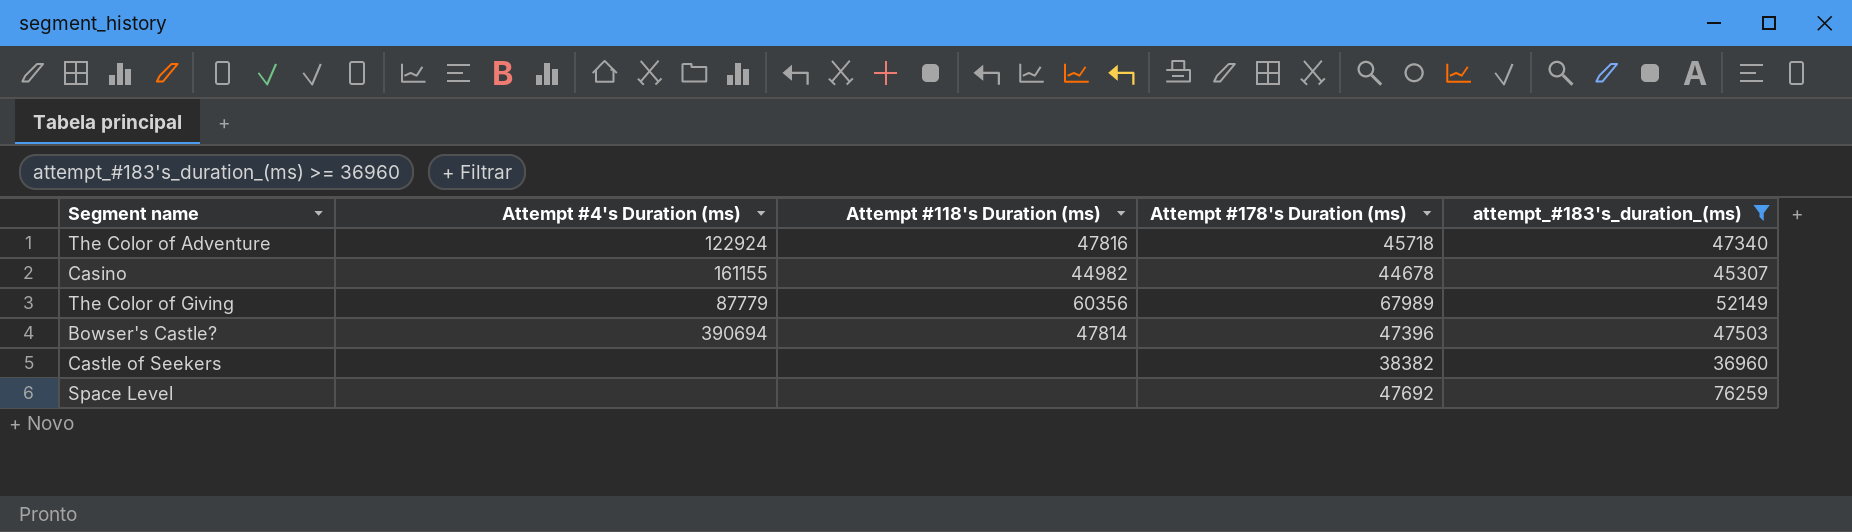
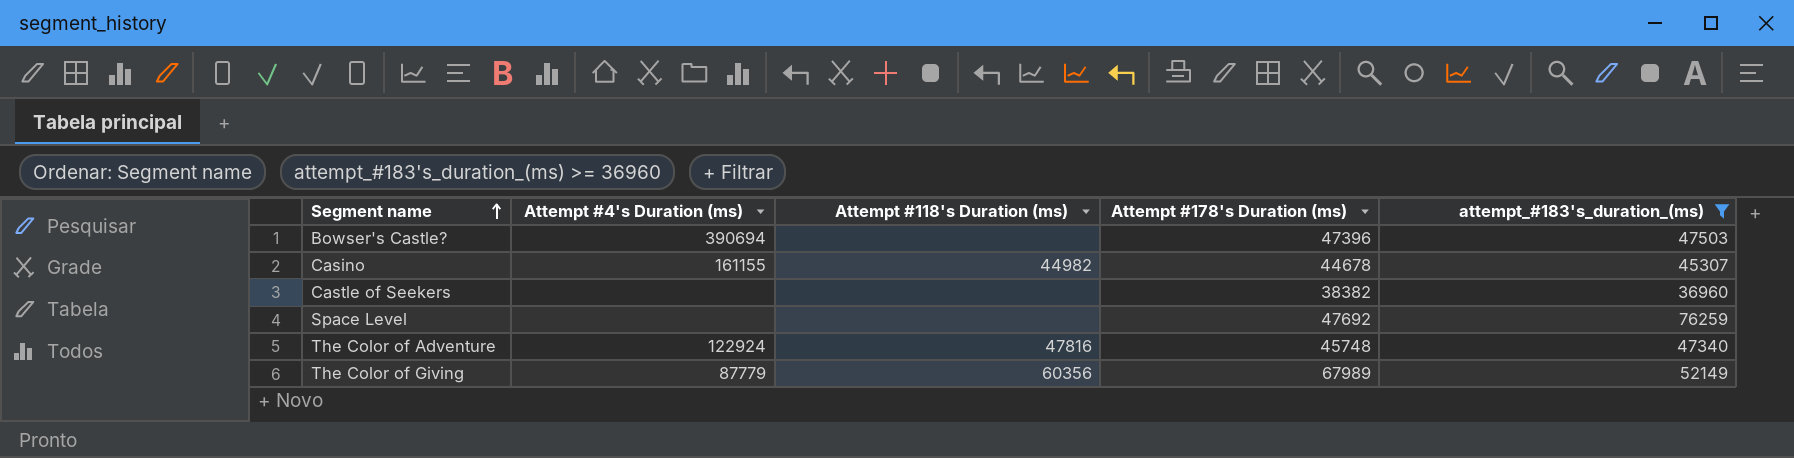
row order: none -> Segment name ascending
Bowser's Castle? | Attempt #118's Duration (ms): 47814 -> none
The Color of Adventure | Attempt #178's Duration (ms): 45718 -> 45748

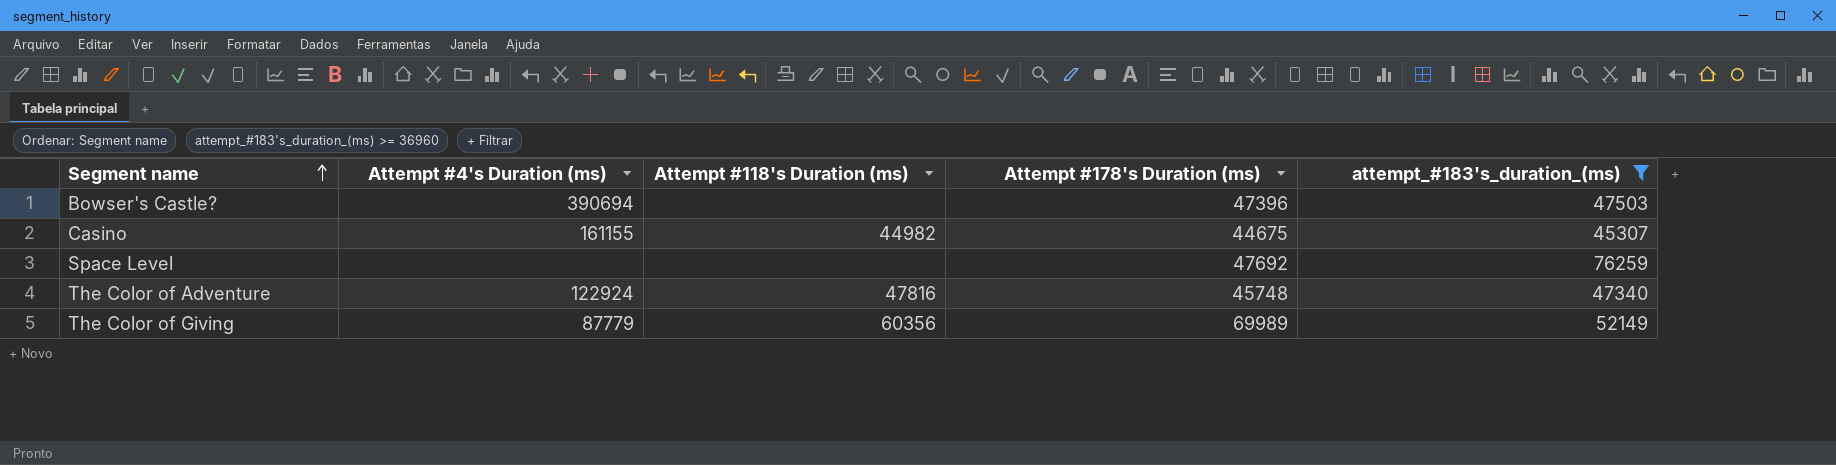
row Castle of Seekers: none | none | 38382 | 36960 -> none
Casino | Attempt #178's Duration (ms): 44678 -> 44675
The Color of Giving | Attempt #178's Duration (ms): 67989 -> 69989

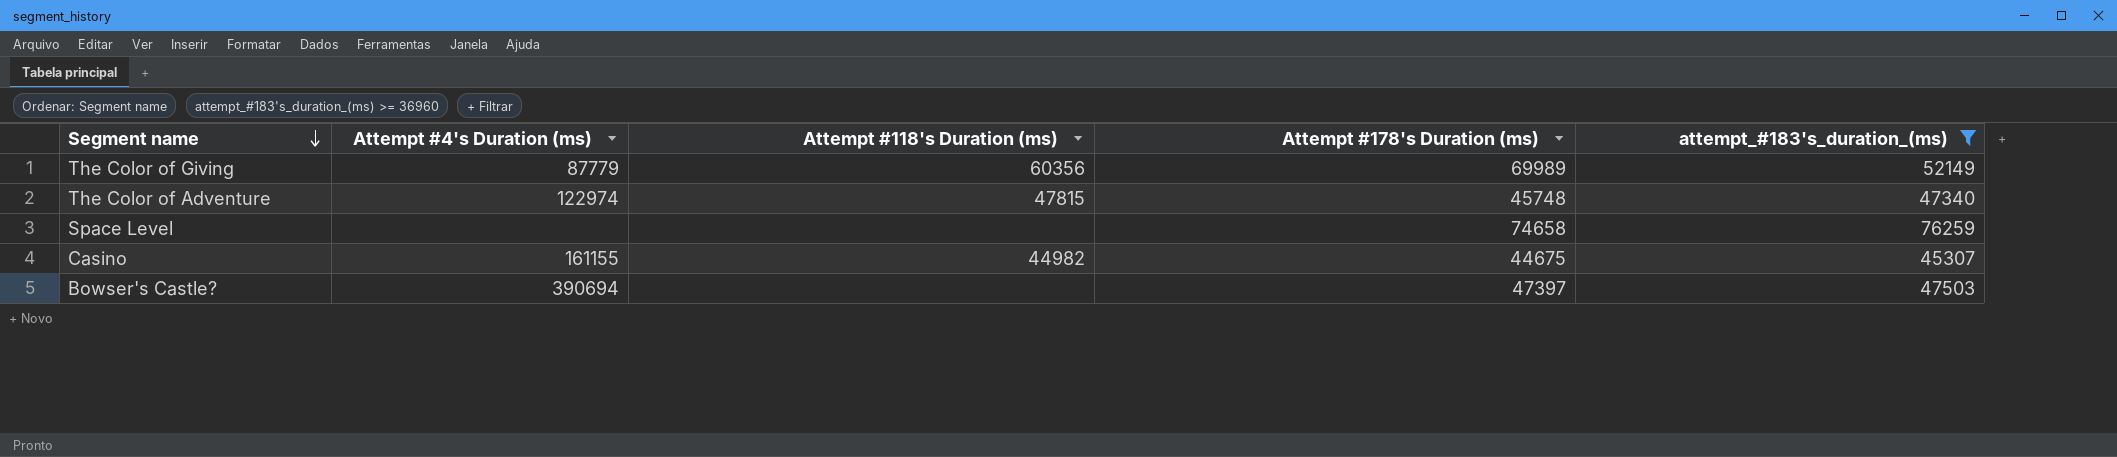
row order: Segment name ascending -> Segment name descending
The Color of Adventure | Attempt #4's Duration (ms): 122924 -> 122974
The Color of Adventure | Attempt #118's Duration (ms): 47816 -> 47815
Space Level | Attempt #178's Duration (ms): 47692 -> 74658
Bowser's Castle? | Attempt #178's Duration (ms): 47396 -> 47397

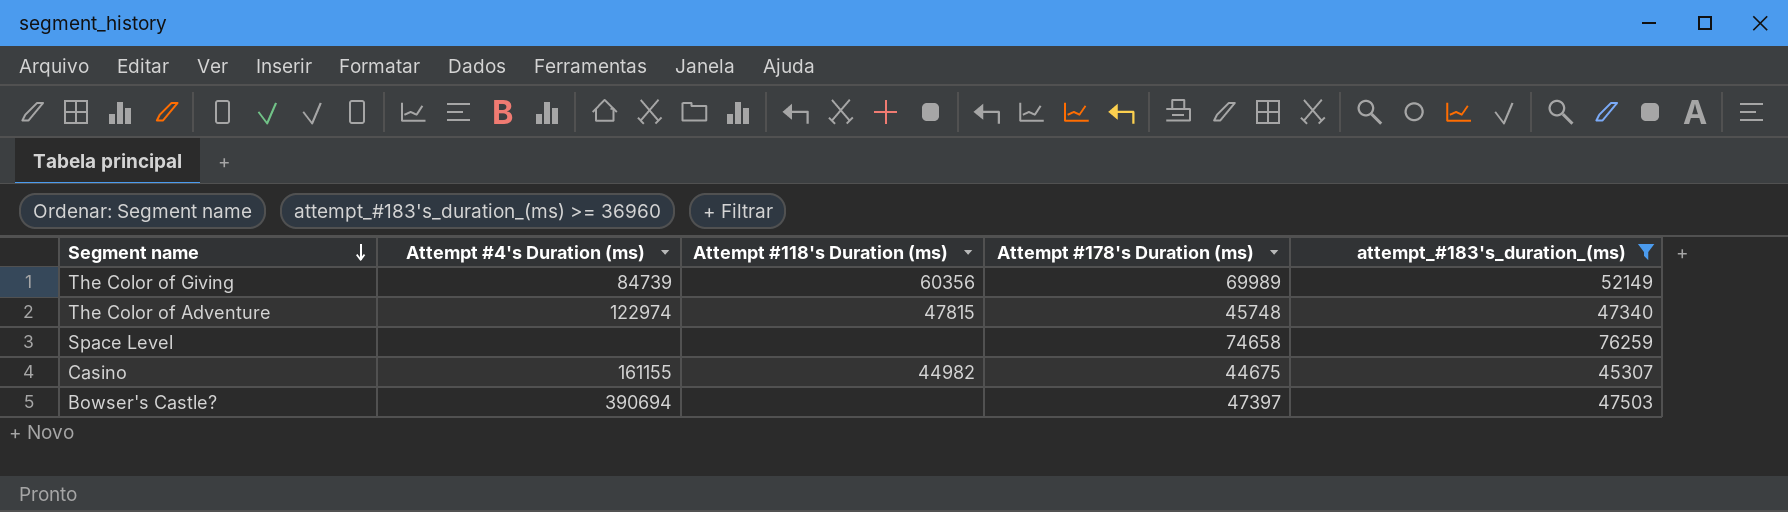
The Color of Giving | Attempt #4's Duration (ms): 87779 -> 84739

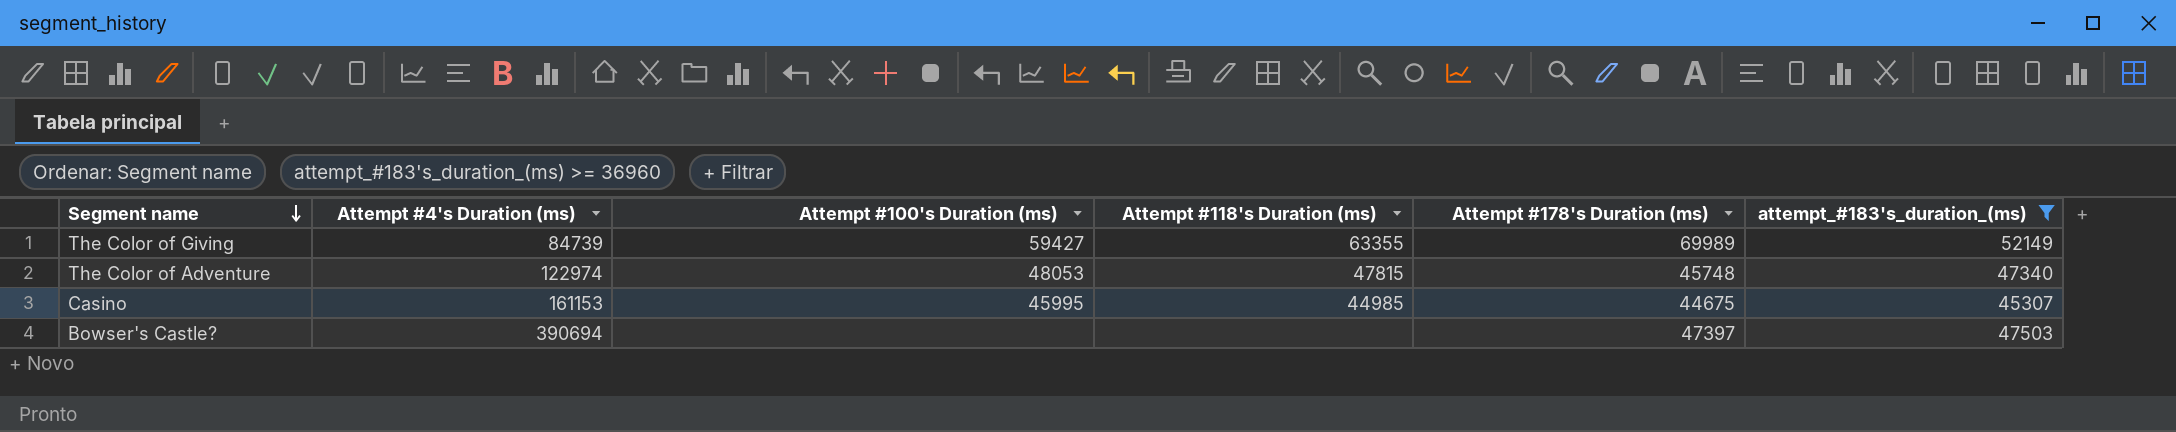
column Attempt #100's Duration (ms) | position: none -> 3
row Space Level: none | none | 74658 | 76259 -> none
The Color of Giving | Attempt #118's Duration (ms): 60356 -> 63355
Casino | Attempt #4's Duration (ms): 161155 -> 161153
Casino | Attempt #118's Duration (ms): 44982 -> 44985

